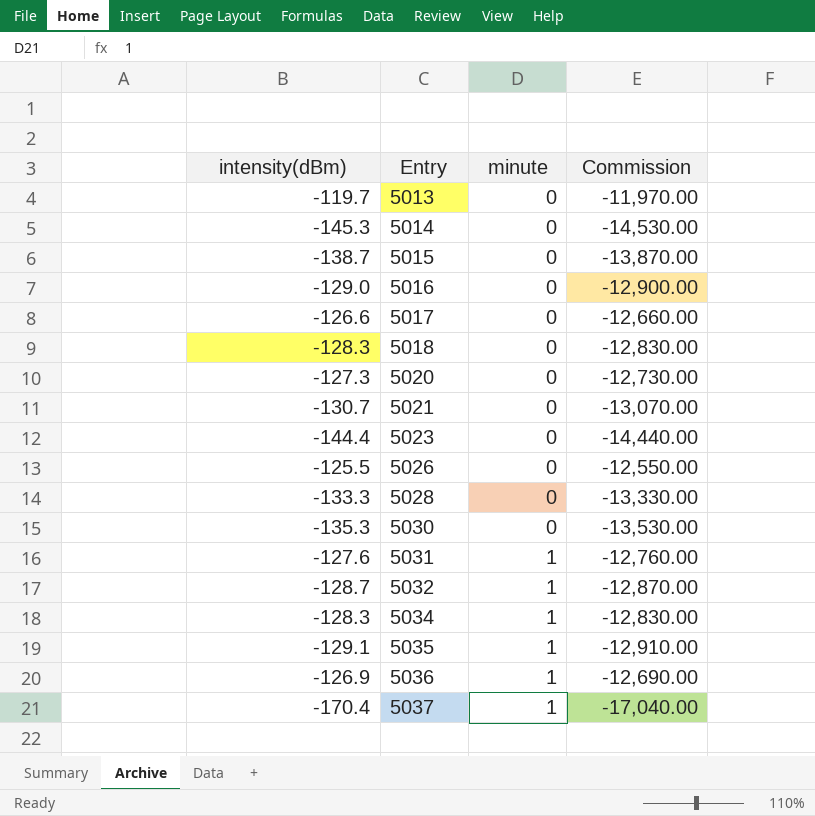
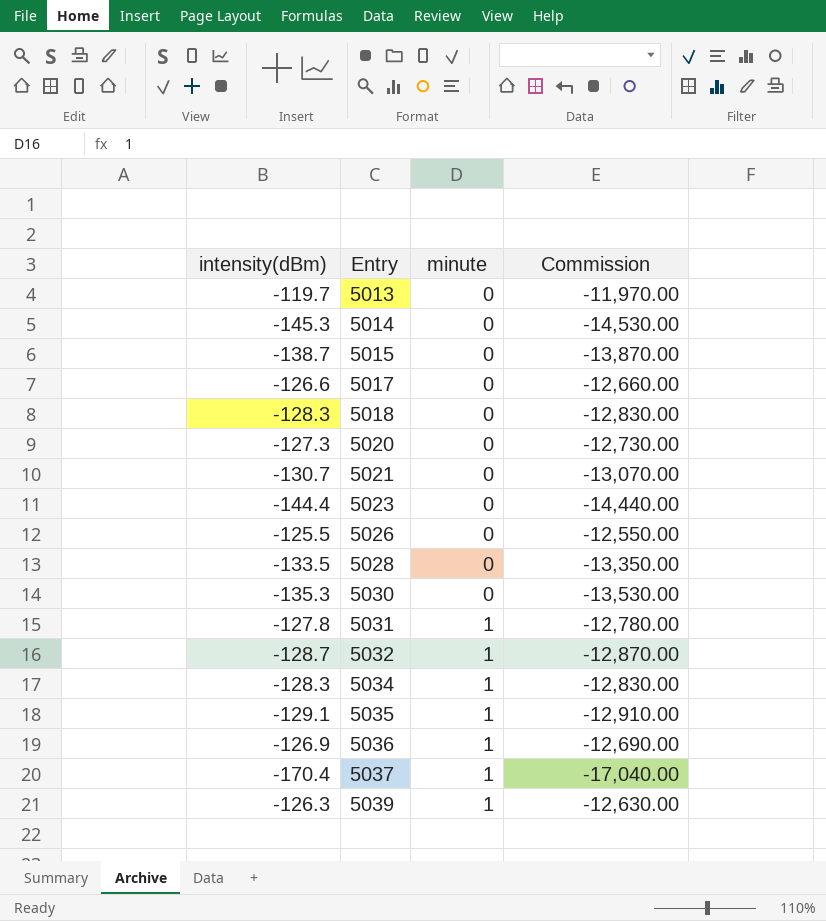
row 5016: -129.0 | 0 | -12,900.00 -> none
5028 | intensity(dBm): -133.3 -> -133.5
5028 | Commission: -13,330.00 -> -13,350.00
5031 | intensity(dBm): -127.6 -> -127.8
5031 | Commission: -12,760.00 -> -12,780.00
row 5039: none -> -126.3 | 1 | -12,630.00

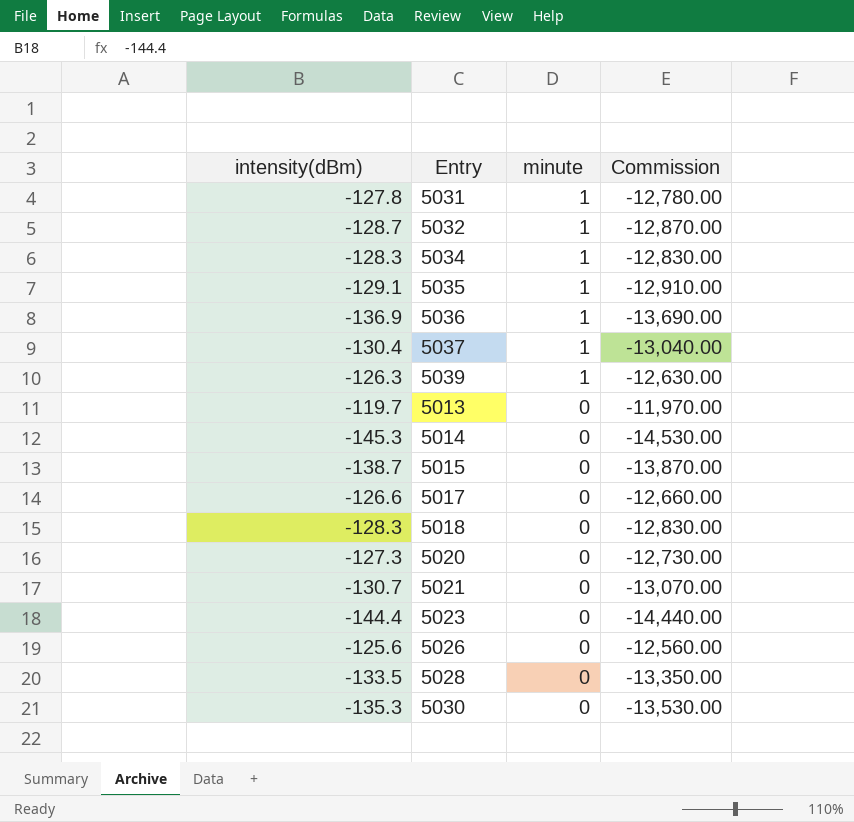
row order: Entry ascending -> minute descending
5036 | intensity(dBm): -126.9 -> -136.9
5036 | Commission: -12,690.00 -> -13,690.00
5037 | intensity(dBm): -170.4 -> -130.4
5037 | Commission: -17,040.00 -> -13,040.00
5026 | intensity(dBm): -125.5 -> -125.6
5026 | Commission: -12,550.00 -> -12,560.00

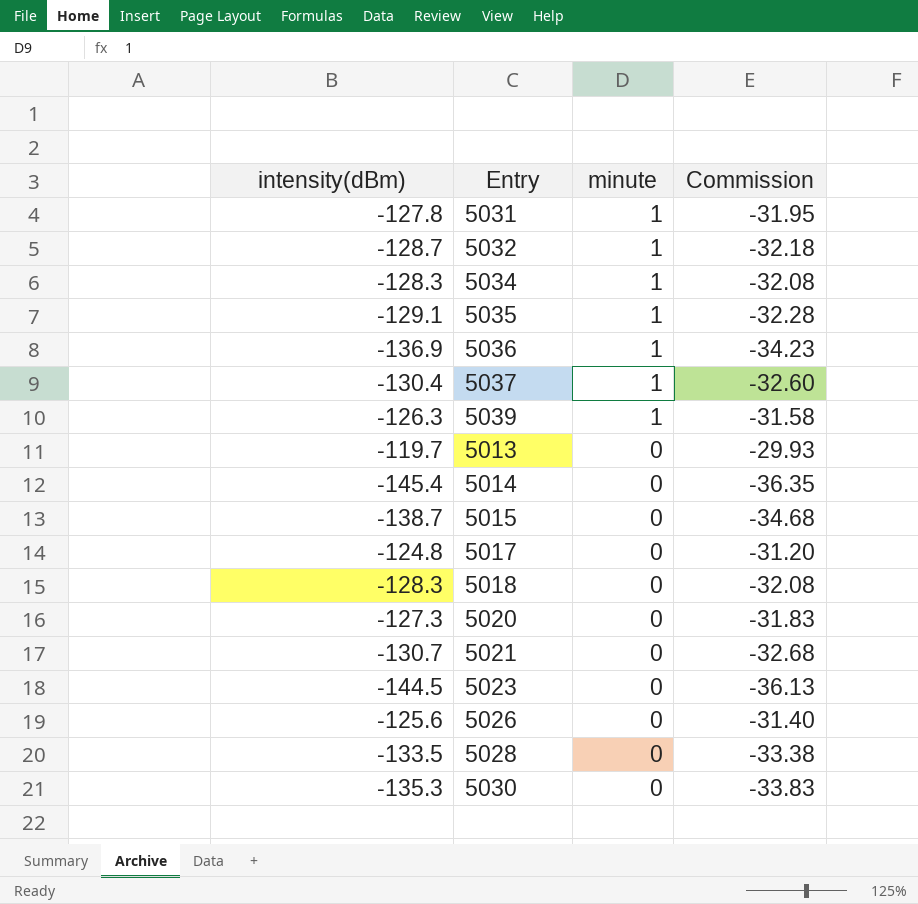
column Commission | formula: [intensity(dBm)] * 100 -> [intensity(dBm)] * 0.25
5014 | intensity(dBm): -145.3 -> -145.4
5017 | intensity(dBm): -126.6 -> -124.8
5023 | intensity(dBm): -144.4 -> -144.5

